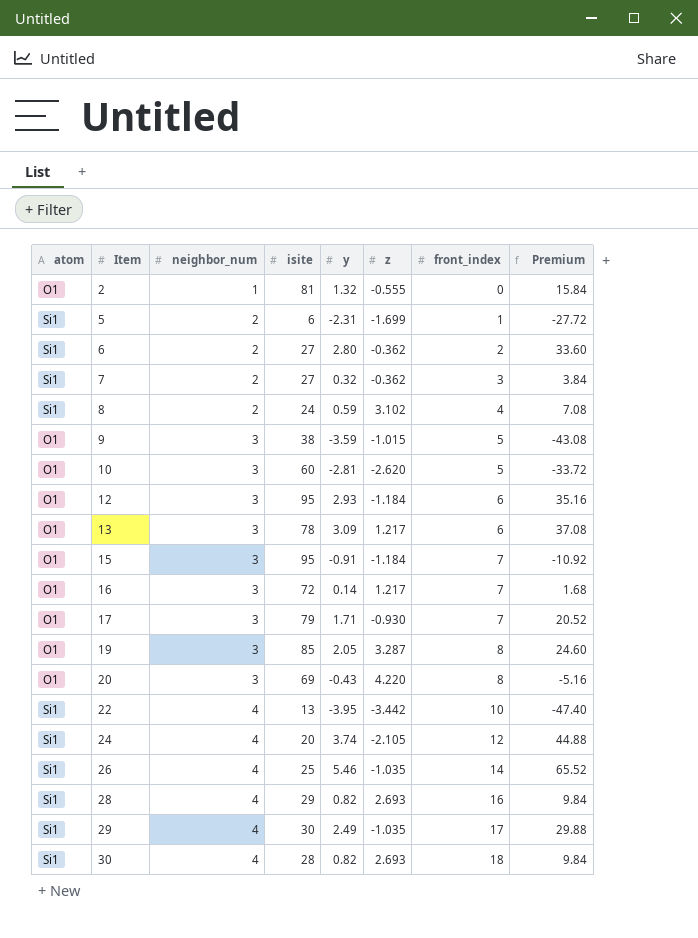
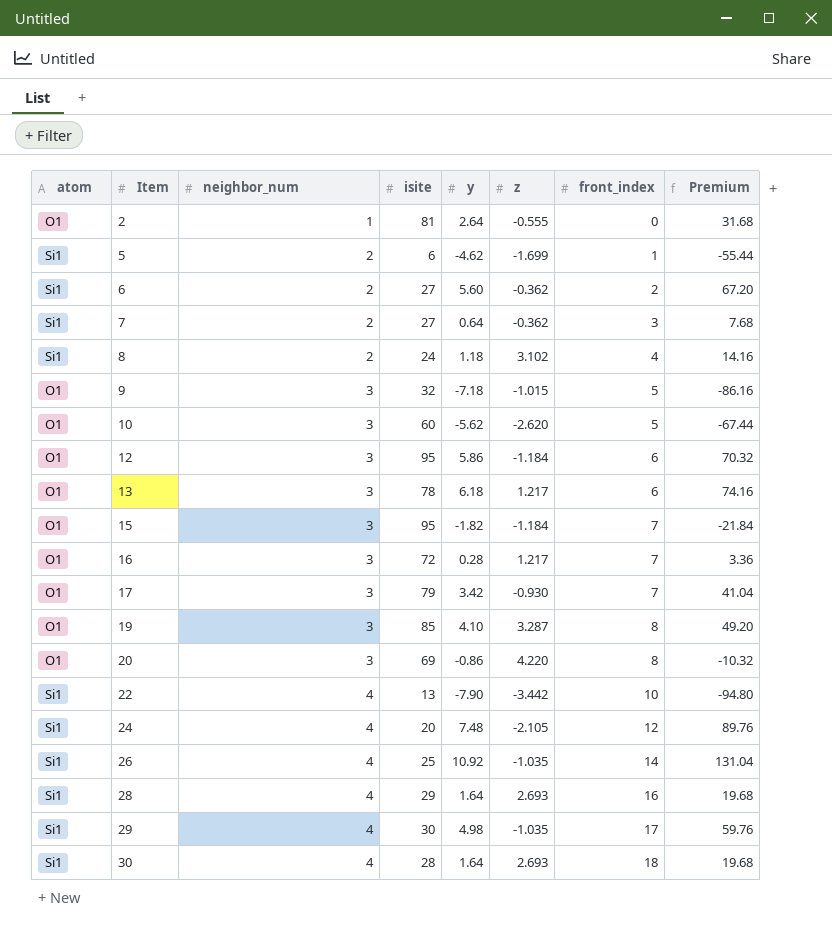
2 | y: 1.32 -> 2.64
2 | Premium: 15.84 -> 31.68
5 | y: -2.31 -> -4.62
5 | Premium: -27.72 -> -55.44
6 | y: 2.80 -> 5.60
6 | Premium: 33.60 -> 67.20
7 | y: 0.32 -> 0.64
7 | Premium: 3.84 -> 7.68
8 | y: 0.59 -> 1.18
8 | Premium: 7.08 -> 14.16
9 | isite: 38 -> 32
9 | y: -3.59 -> -7.18
9 | Premium: -43.08 -> -86.16
10 | y: -2.81 -> -5.62
10 | Premium: -33.72 -> -67.44
12 | y: 2.93 -> 5.86
12 | Premium: 35.16 -> 70.32
13 | y: 3.09 -> 6.18
13 | Premium: 37.08 -> 74.16
15 | y: -0.91 -> -1.82
15 | Premium: -10.92 -> -21.84
16 | y: 0.14 -> 0.28
16 | Premium: 1.68 -> 3.36
17 | y: 1.71 -> 3.42
17 | Premium: 20.52 -> 41.04
19 | y: 2.05 -> 4.10
19 | Premium: 24.60 -> 49.20
20 | y: -0.43 -> -0.86
20 | Premium: -5.16 -> -10.32
22 | y: -3.95 -> -7.90
22 | Premium: -47.40 -> -94.80
24 | y: 3.74 -> 7.48
24 | Premium: 44.88 -> 89.76
26 | y: 5.46 -> 10.92
26 | Premium: 65.52 -> 131.04
28 | y: 0.82 -> 1.64
28 | Premium: 9.84 -> 19.68
29 | y: 2.49 -> 4.98
29 | Premium: 29.88 -> 59.76
30 | y: 0.82 -> 1.64
30 | Premium: 9.84 -> 19.68

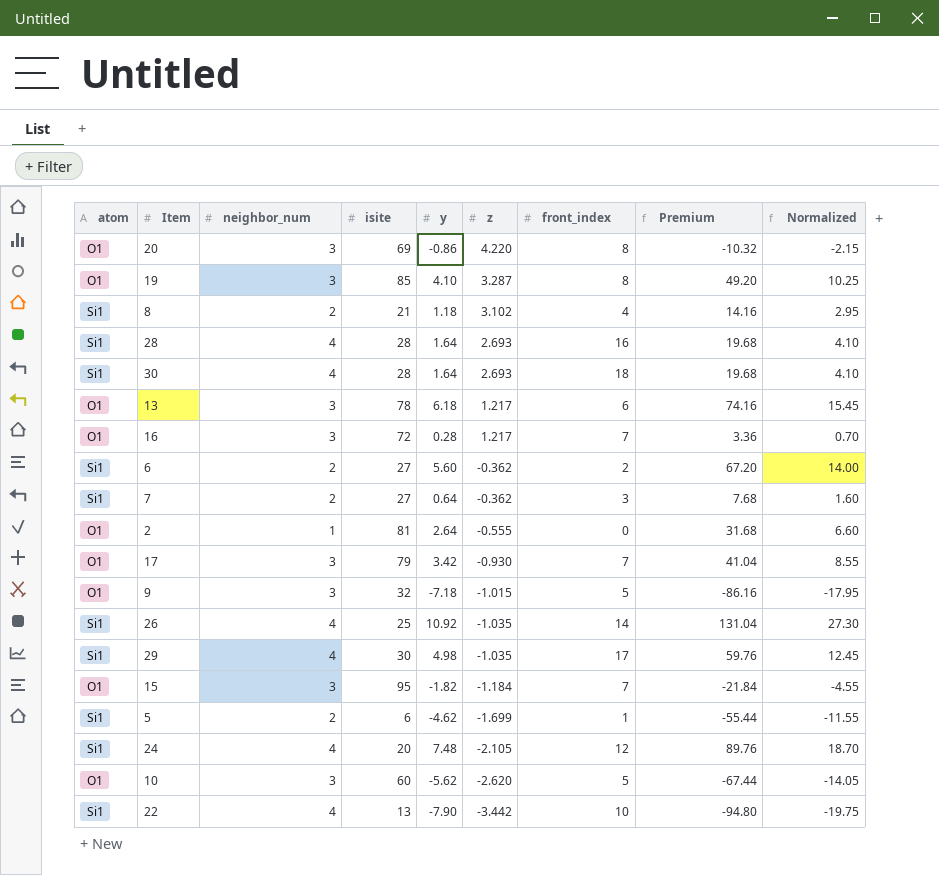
row order: Item ascending -> z descending
column Normalized | formula: none -> [y] * 2.5
row 12: O1 | 3 | 95 | 5.86 | -1.184 | 6 | 70.32 -> none
8 | isite: 24 -> 21
28 | isite: 29 -> 28

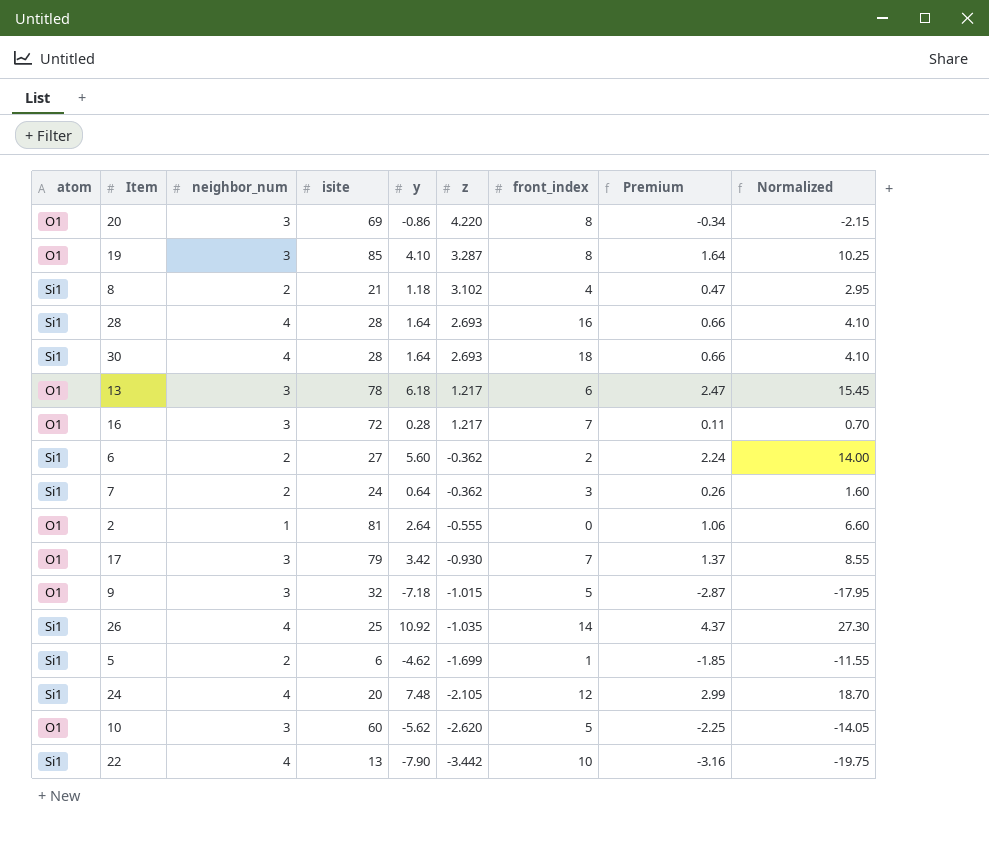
column Premium | formula: [y] * 12 -> [y] * 0.4
row 29: Si1 | 4 | 30 | 4.98 | -1.035 | 17 | 59.76 | 12.45 -> none
row 15: O1 | 3 | 95 | -1.82 | -1.184 | 7 | -21.84 | -4.55 -> none
7 | isite: 27 -> 24

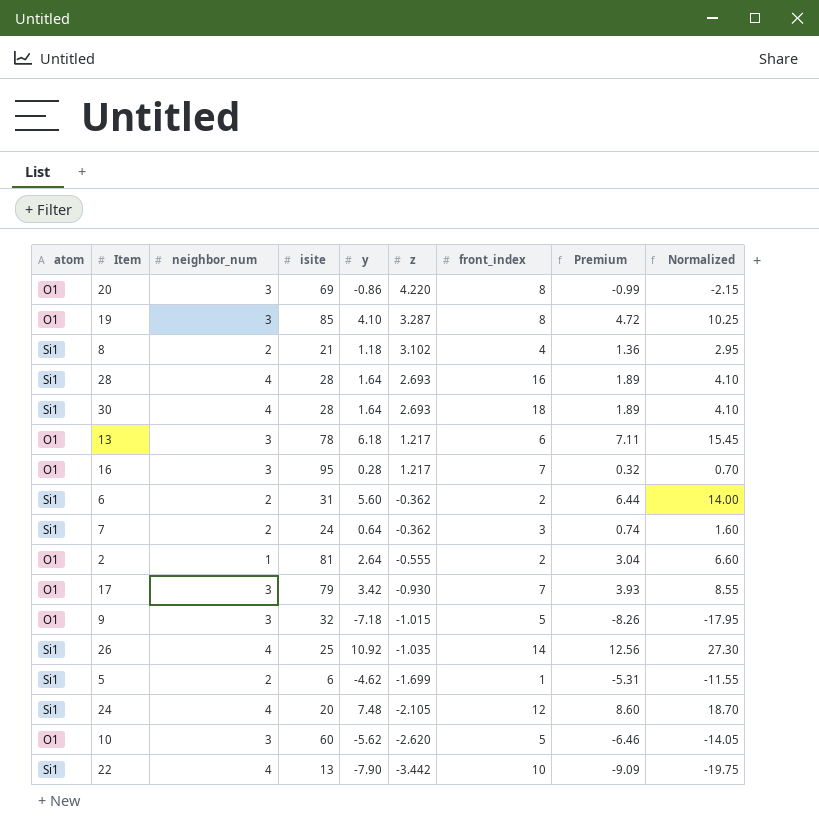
column Premium | formula: [y] * 0.4 -> [y] * 1.15
16 | isite: 72 -> 95
6 | isite: 27 -> 31
2 | front_index: 0 -> 2

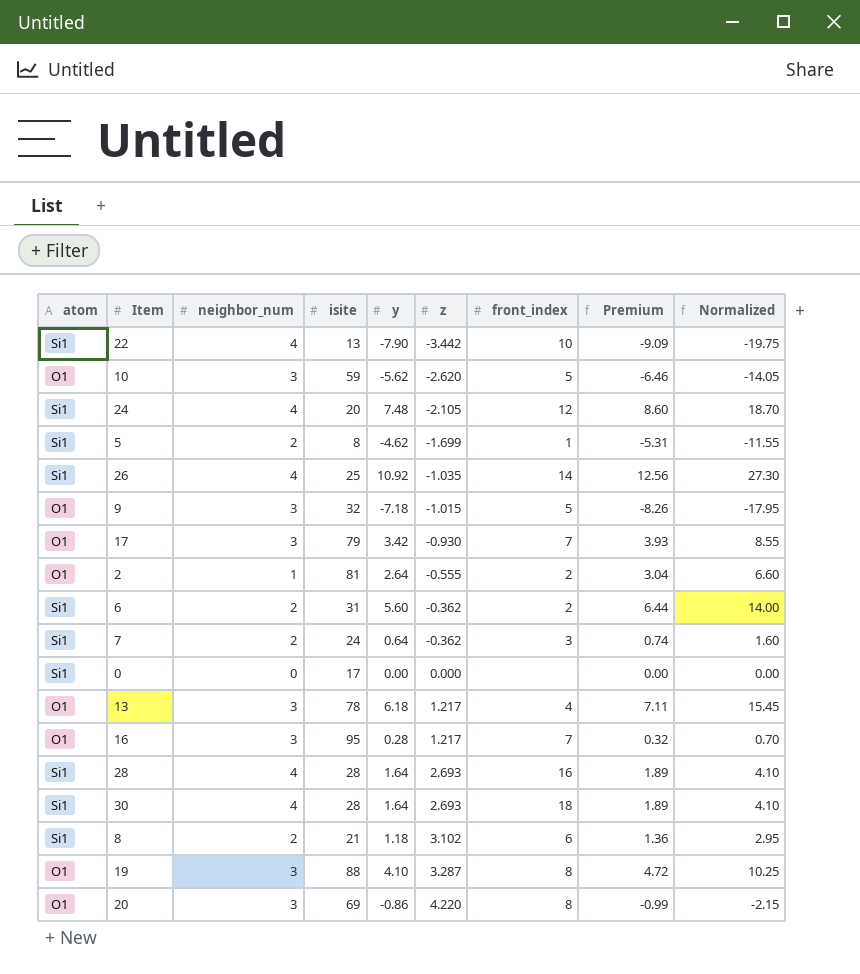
row order: z descending -> z ascending
10 | isite: 60 -> 59
5 | isite: 6 -> 8
row 0: none -> Si1 | 0 | 17 | 0.00 | 0.000 | none | 0.00 | 0.00
13 | front_index: 6 -> 4
8 | front_index: 4 -> 6
19 | isite: 85 -> 88

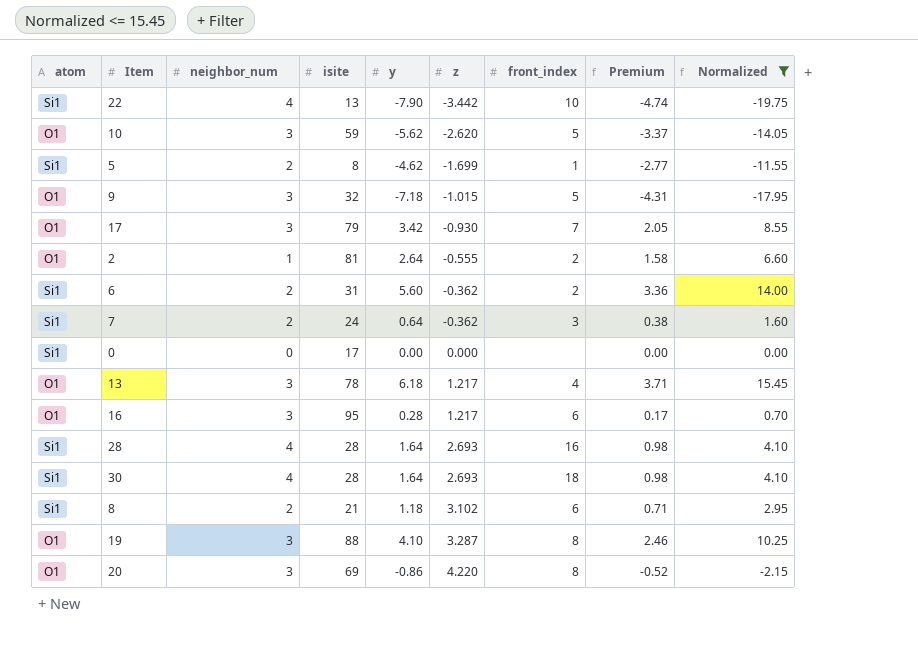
filter: none -> Normalized <= 15.45
column Premium | formula: [y] * 1.15 -> [y] * 0.6
16 | front_index: 7 -> 6

